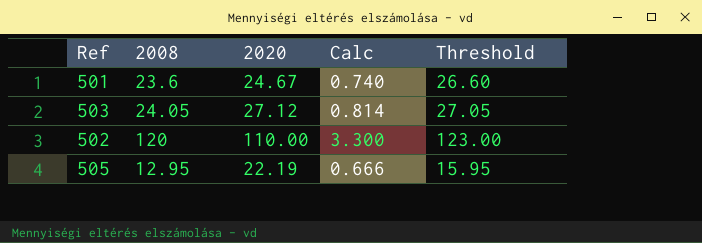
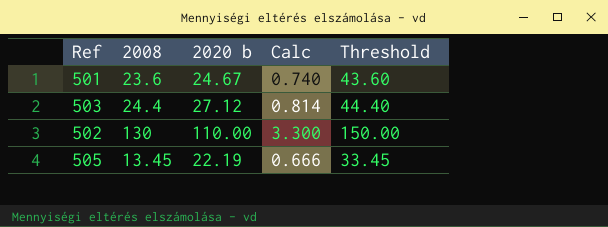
column name: 2020 -> 2020 b
column Threshold | formula: [2008] + 3 -> [2008] + 20
503 | 2008: 24.05 -> 24.4
502 | 2008: 120 -> 130
505 | 2008: 12.95 -> 13.45

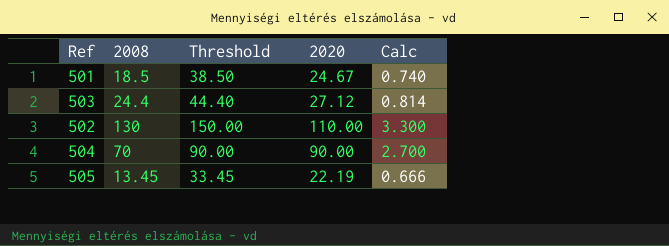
column Threshold | position: 5 -> 3
column name: 2020 b -> 2020
501 | 2008: 23.6 -> 18.5
501 | Threshold: 43.60 -> 38.50
row 504: none -> 70 | 90.00 | 90.00 | 2.700

